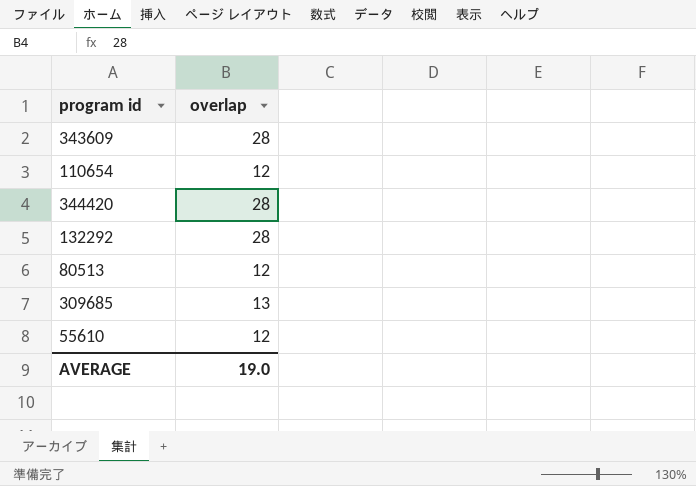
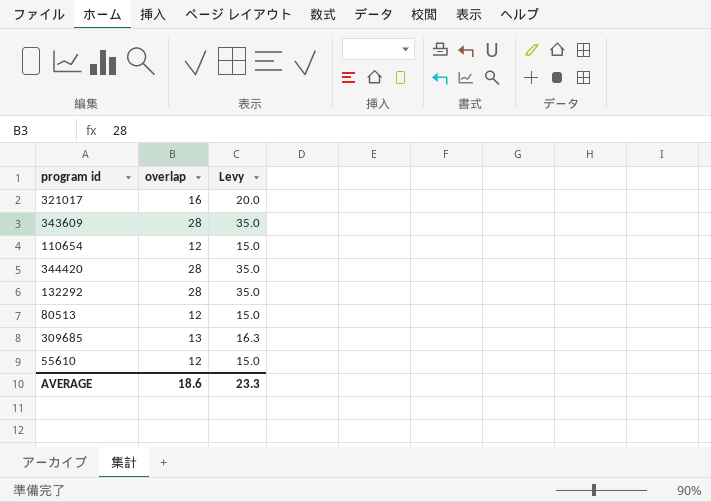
column Levy | formula: none -> [overlap] * 1.25
row 321017: none -> 16 | 20.0
AVERAGE | overlap: 19.0 -> 18.6

